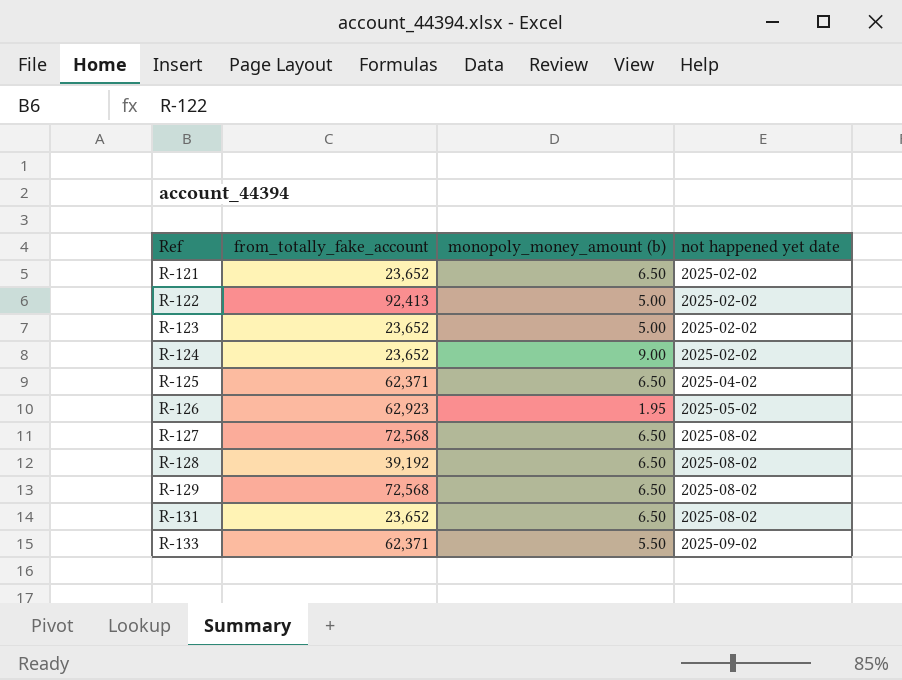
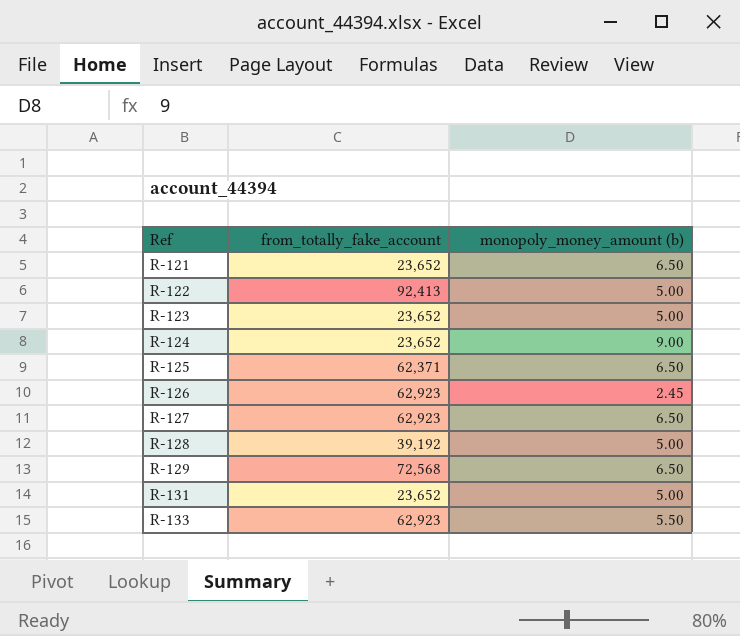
column not happened yet date | position: 4 -> none
R-126 | monopoly_money_amount (b): 1.95 -> 2.45
R-127 | from_totally_fake_account: 72,568 -> 62,923
R-128 | monopoly_money_amount (b): 6.50 -> 5.00
R-131 | monopoly_money_amount (b): 6.50 -> 5.00
R-133 | from_totally_fake_account: 62,371 -> 62,923

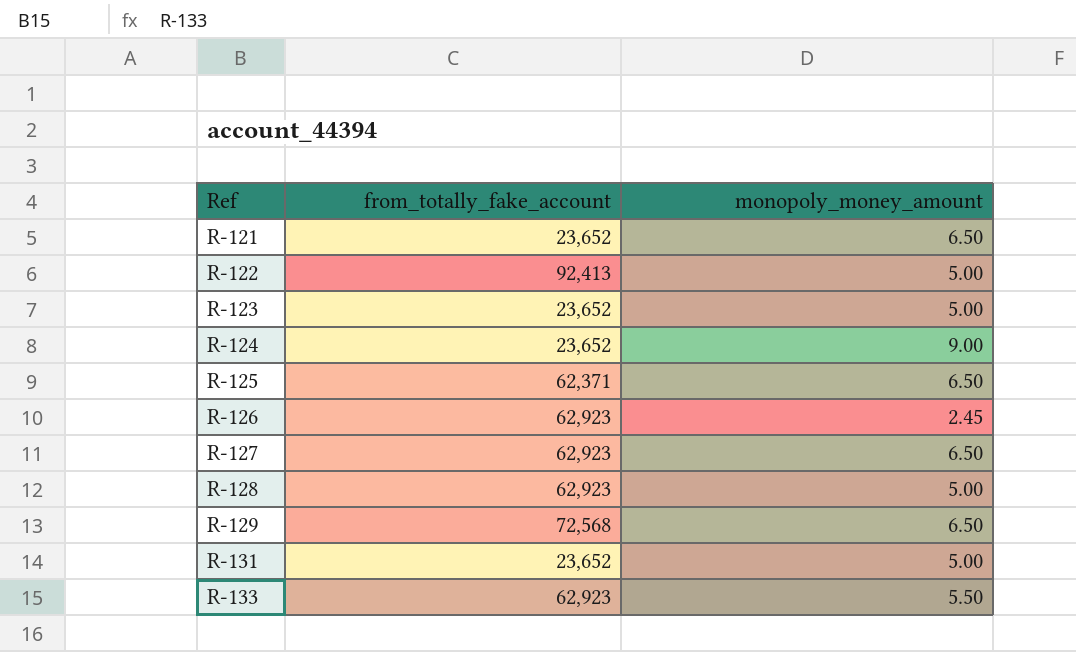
column name: monopoly_money_amount (b) -> monopoly_money_amount
R-128 | from_totally_fake_account: 39,192 -> 62,923

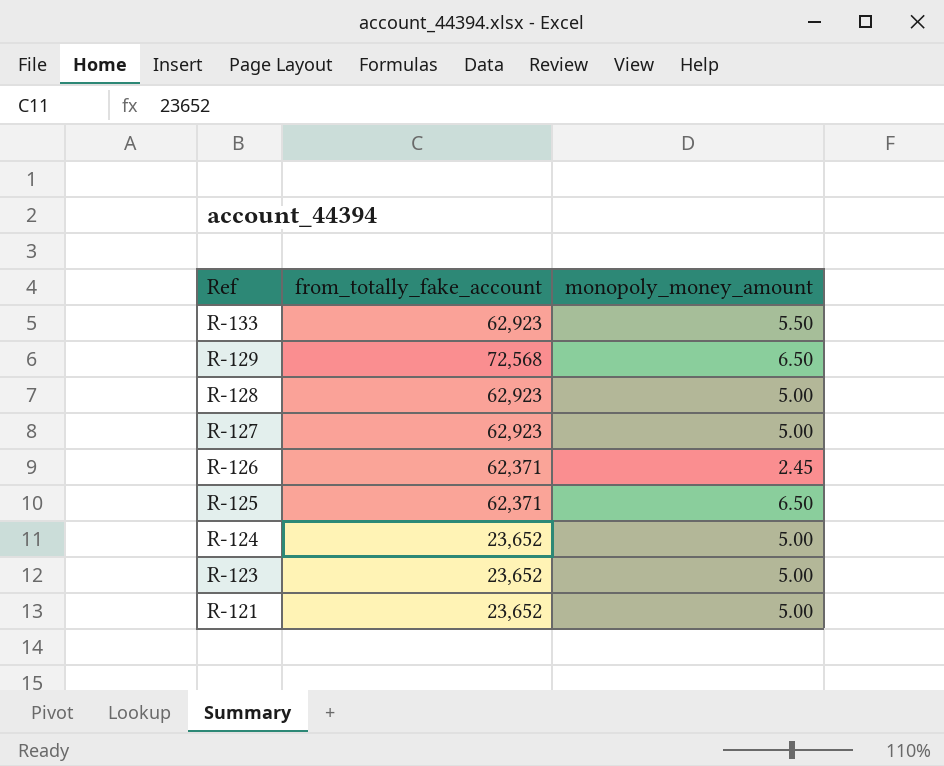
row order: Ref ascending -> Ref descending
row R-122: 92,413 | 5.00 -> none
row R-131: 23,652 | 5.00 -> none
R-127 | monopoly_money_amount: 6.50 -> 5.00
R-126 | from_totally_fake_account: 62,923 -> 62,371
R-124 | monopoly_money_amount: 9.00 -> 5.00
R-121 | monopoly_money_amount: 6.50 -> 5.00

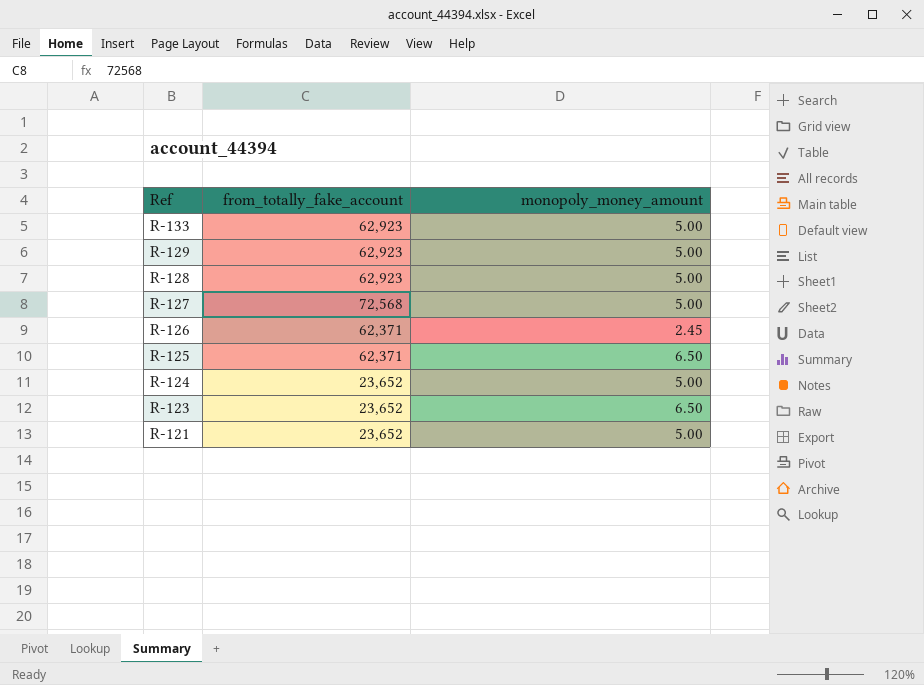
R-133 | monopoly_money_amount: 5.50 -> 5.00
R-129 | from_totally_fake_account: 72,568 -> 62,923
R-129 | monopoly_money_amount: 6.50 -> 5.00
R-127 | from_totally_fake_account: 62,923 -> 72,568
R-123 | monopoly_money_amount: 5.00 -> 6.50

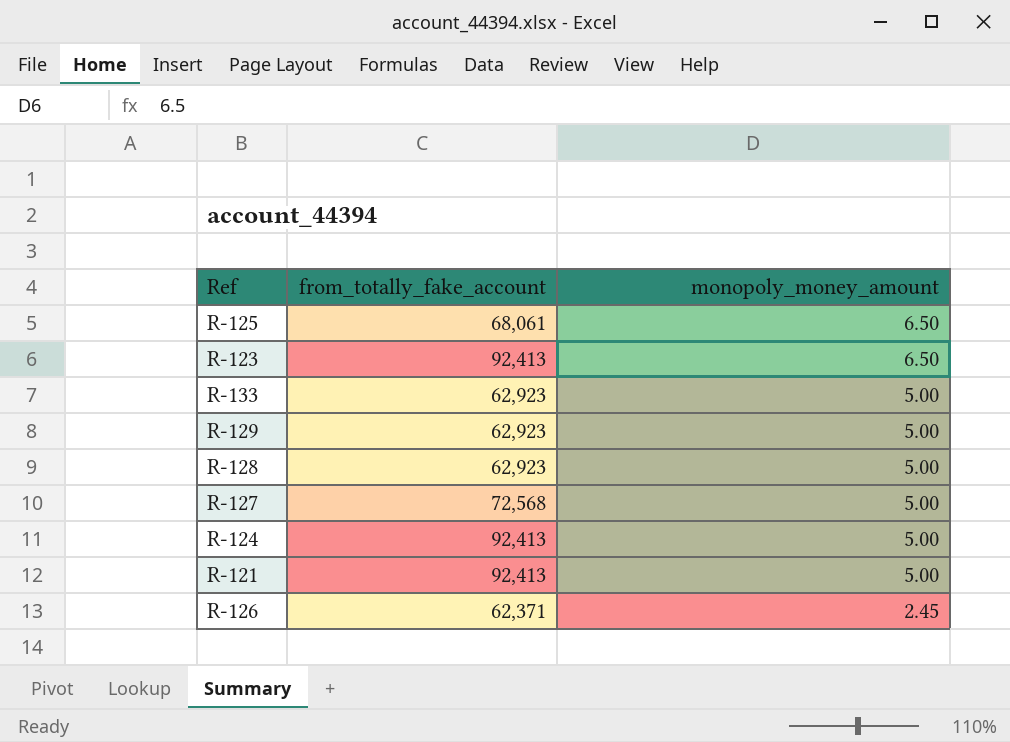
row order: Ref descending -> monopoly_money_amount descending
R-125 | from_totally_fake_account: 62,371 -> 68,061
R-123 | from_totally_fake_account: 23,652 -> 92,413
R-124 | from_totally_fake_account: 23,652 -> 92,413
R-121 | from_totally_fake_account: 23,652 -> 92,413

